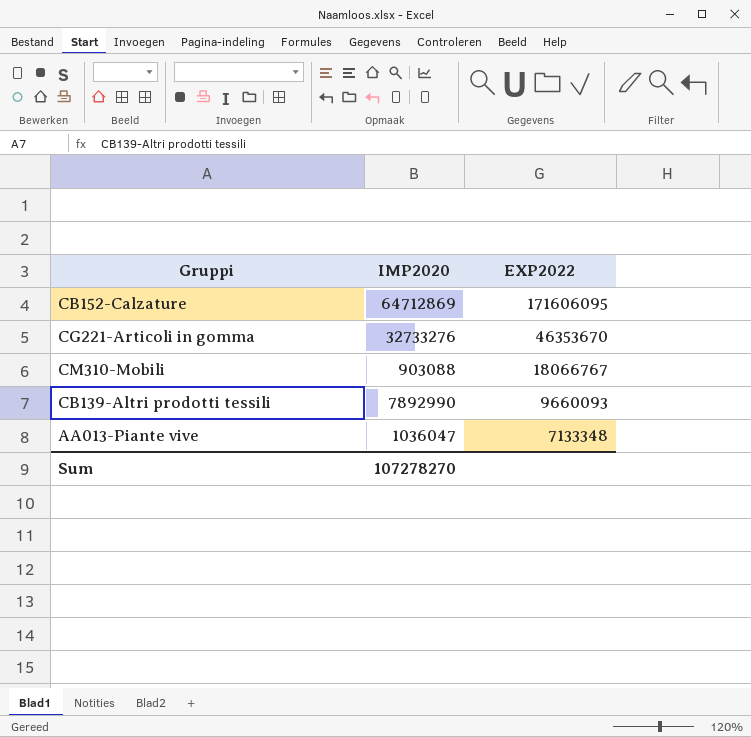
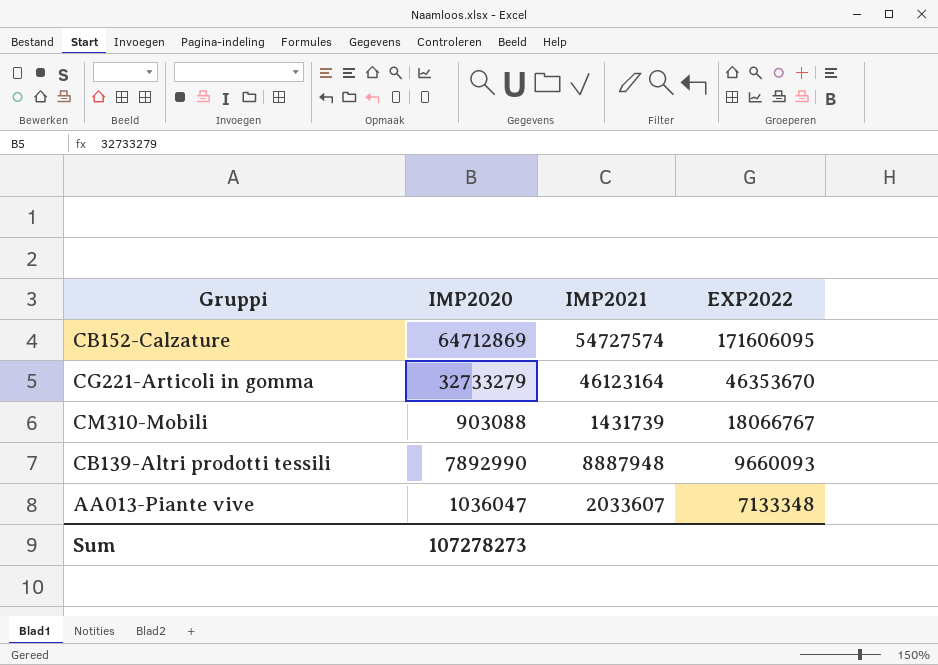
column IMP2021 | position: none -> 3
CG221-Articoli in gomma | IMP2020: 32733276 -> 32733279
Sum | IMP2020: 107278270 -> 107278273

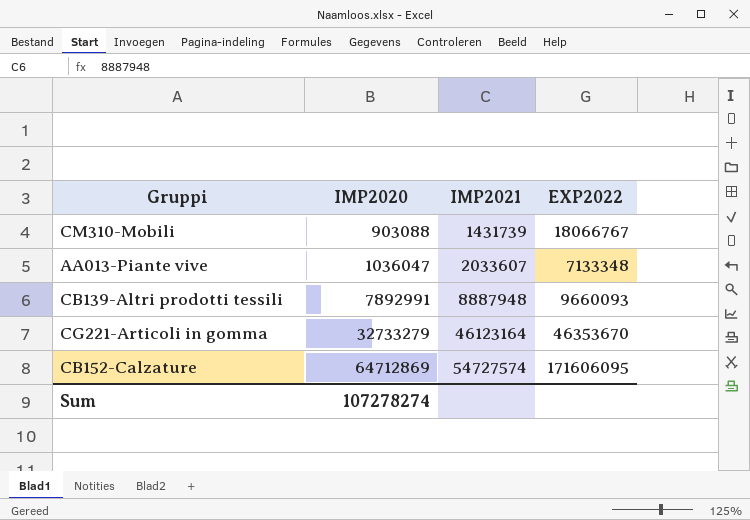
row order: EXP2022 descending -> IMP2020 ascending
CB139-Altri prodotti tessili | IMP2020: 7892990 -> 7892991
Sum | IMP2020: 107278273 -> 107278274

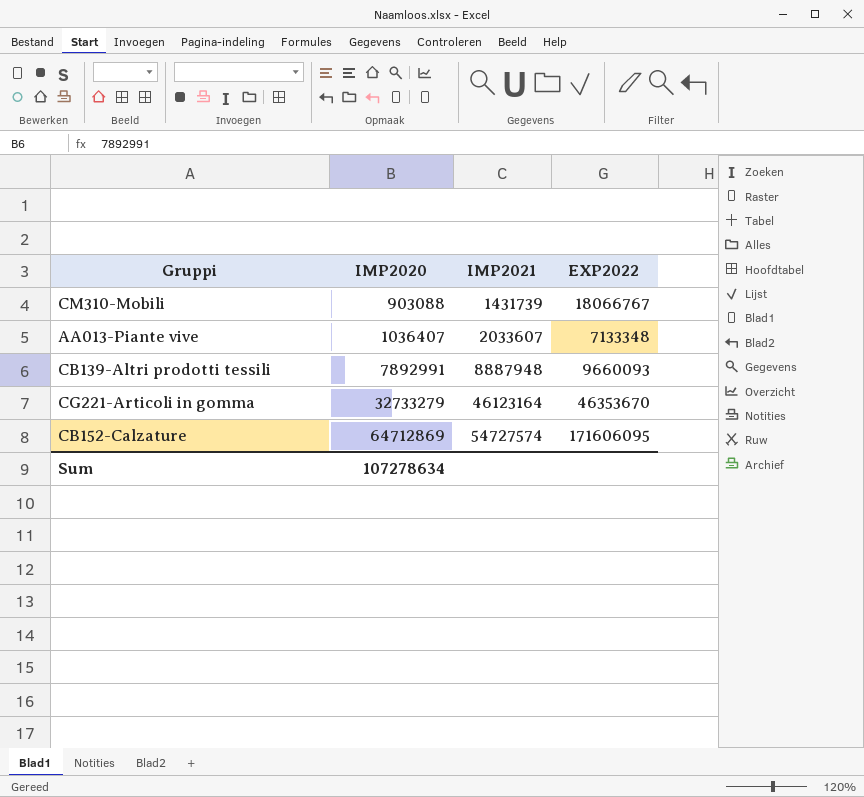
AA013-Piante vive | IMP2020: 1036047 -> 1036407
Sum | IMP2020: 107278274 -> 107278634

